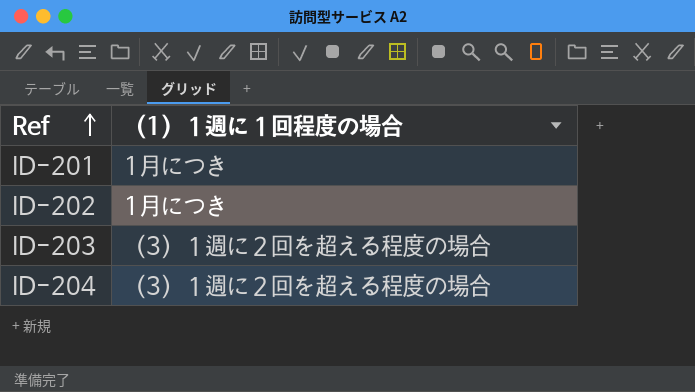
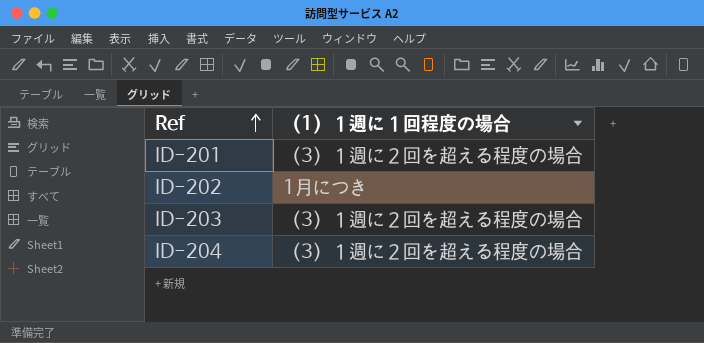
ID-201 | （1）１週に１回程度の場合: 1月につき -> （3）１週に２回を超える程度の場合

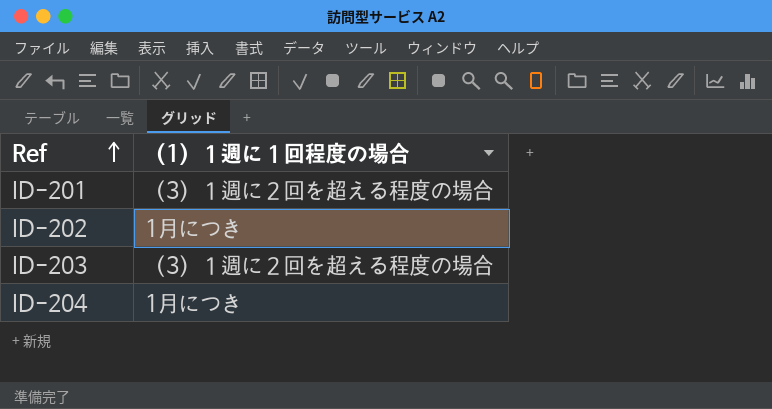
ID-204 | （1）１週に１回程度の場合: （3）１週に２回を超える程度の場合 -> 1月につき

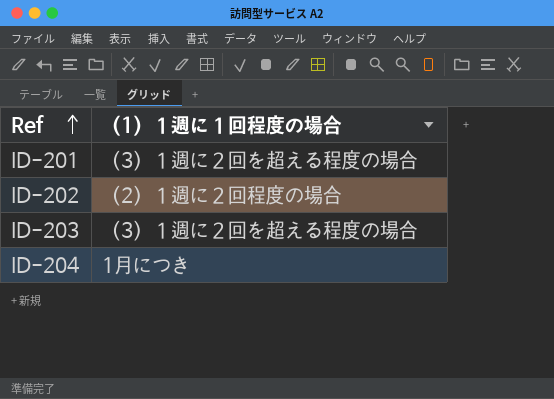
ID-202 | （1）１週に１回程度の場合: 1月につき -> （2）１週に２回程度の場合

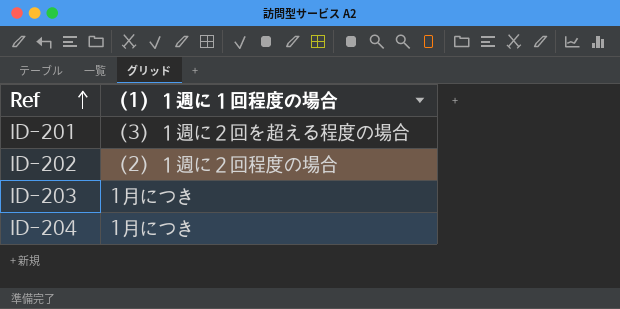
ID-203 | （1）１週に１回程度の場合: （3）１週に２回を超える程度の場合 -> 1月につき

